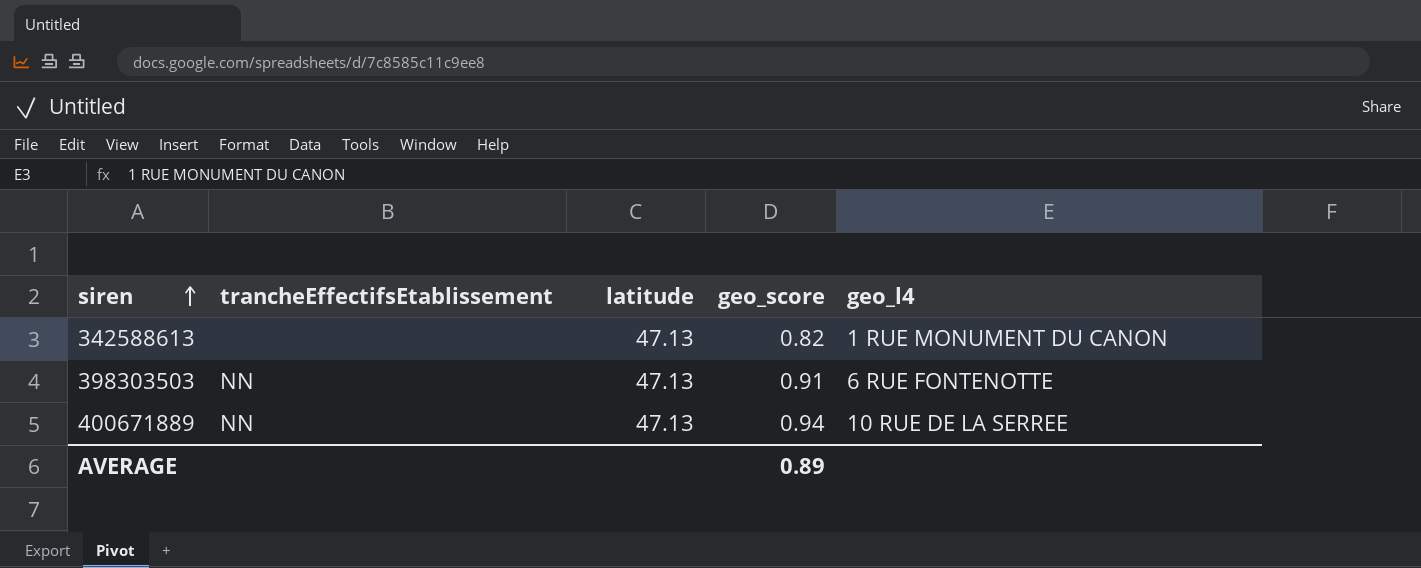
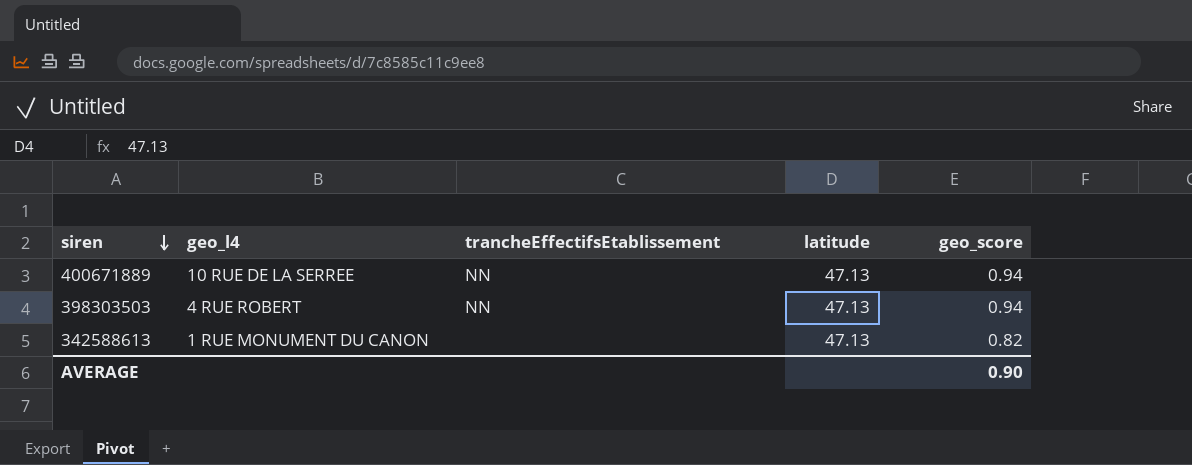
row order: siren ascending -> siren descending
column geo_l4 | position: 5 -> 2
398303503 | geo_l4: 6 RUE FONTENOTTE -> 4 RUE ROBERT
398303503 | geo_score: 0.91 -> 0.94
AVERAGE | geo_score: 0.89 -> 0.90

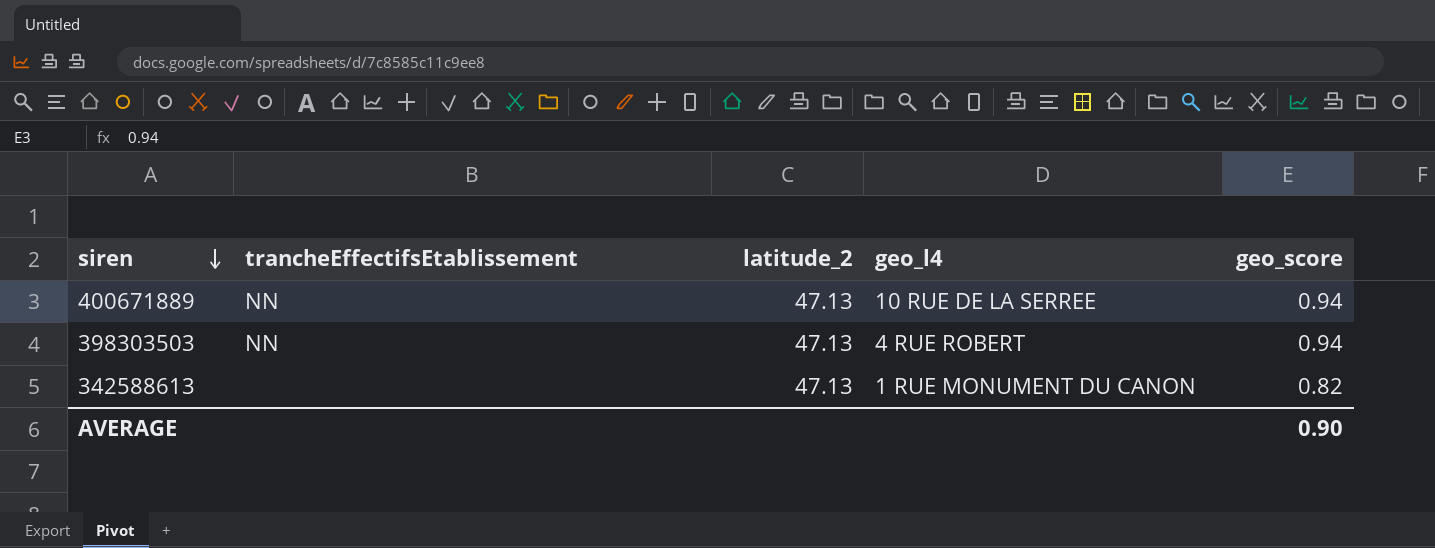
column name: latitude -> latitude_2
column geo_l4 | position: 2 -> 4

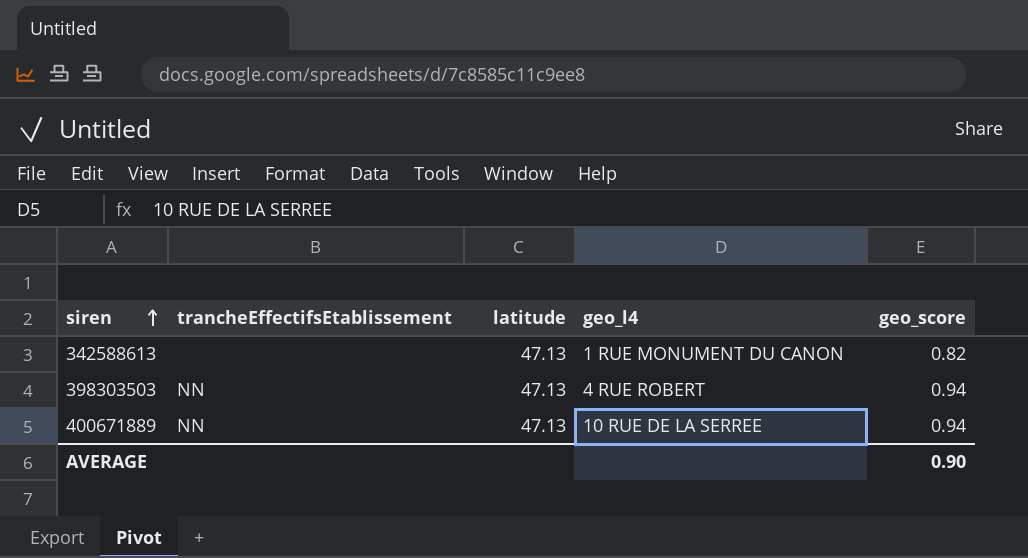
row order: siren descending -> siren ascending
column name: latitude_2 -> latitude

